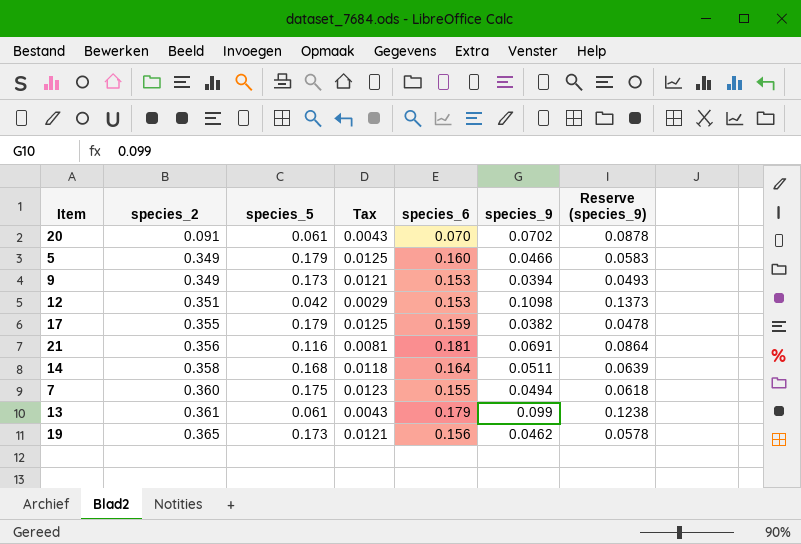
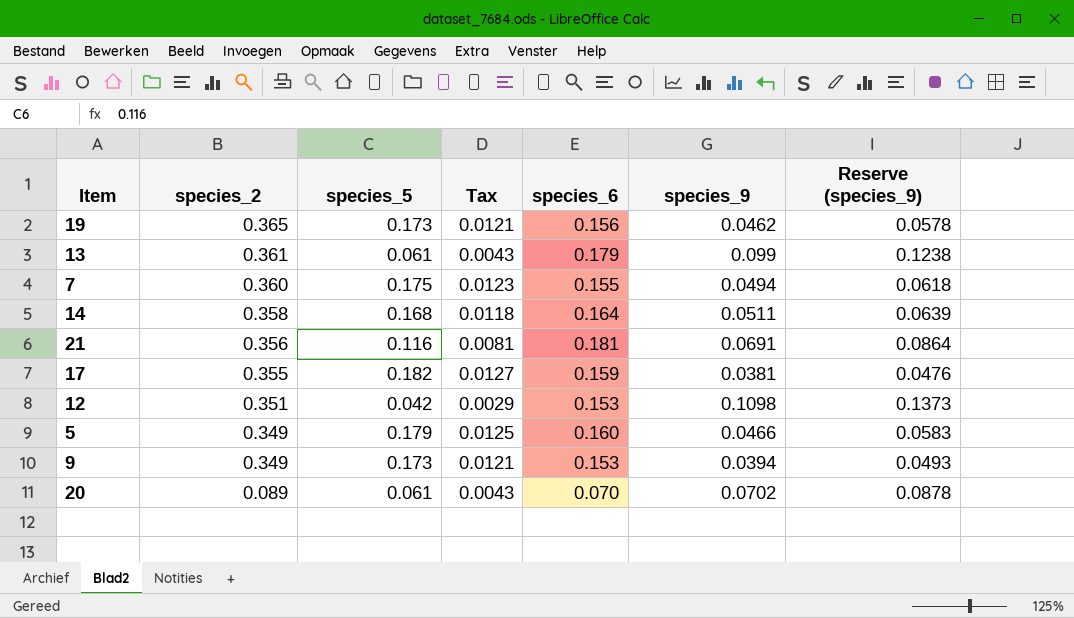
row order: species_2 ascending -> species_2 descending
17 | species_5: 0.179 -> 0.182
17 | Tax: 0.0125 -> 0.0127
17 | species_9: 0.0382 -> 0.0381
17 | Reserve (species_9): 0.0478 -> 0.0476
20 | species_2: 0.091 -> 0.089

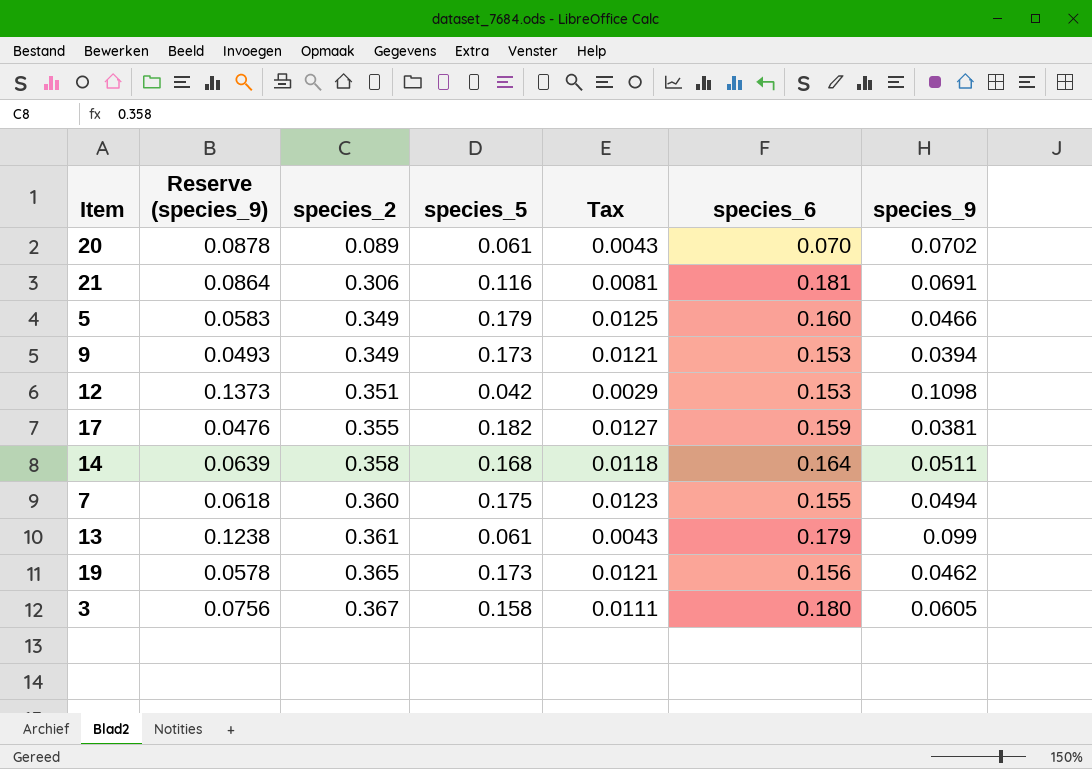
row order: species_2 descending -> species_2 ascending
column Reserve (species_9) | position: 7 -> 2
21 | species_2: 0.356 -> 0.306
row 3: none -> 0.0756 | 0.367 | 0.158 | 0.0111 | 0.180 | 0.0605

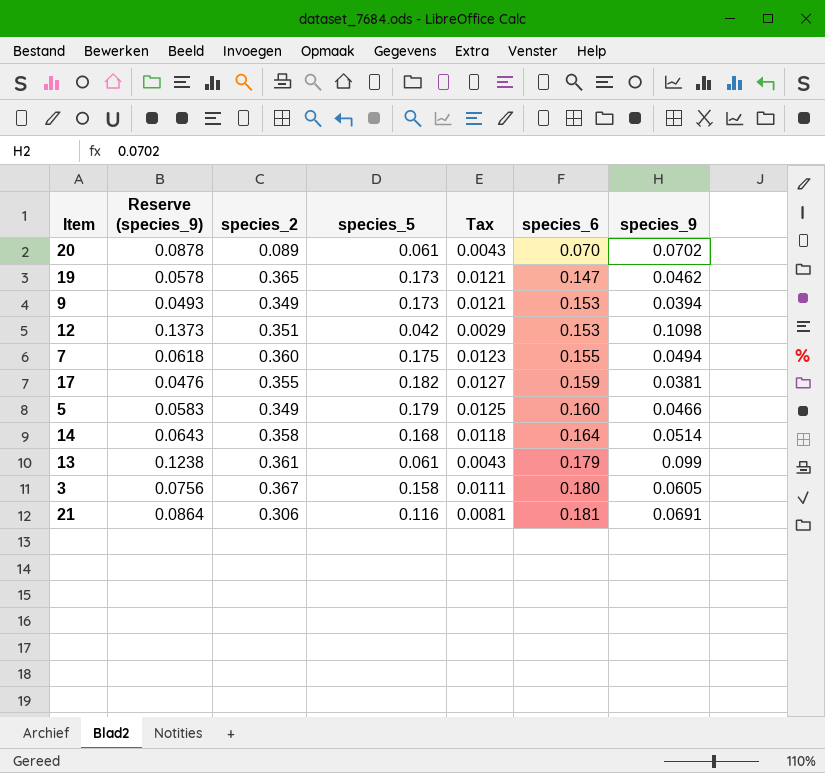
row order: species_2 ascending -> species_6 ascending
19 | species_6: 0.156 -> 0.147
14 | Reserve (species_9): 0.0639 -> 0.0643
14 | species_9: 0.0511 -> 0.0514

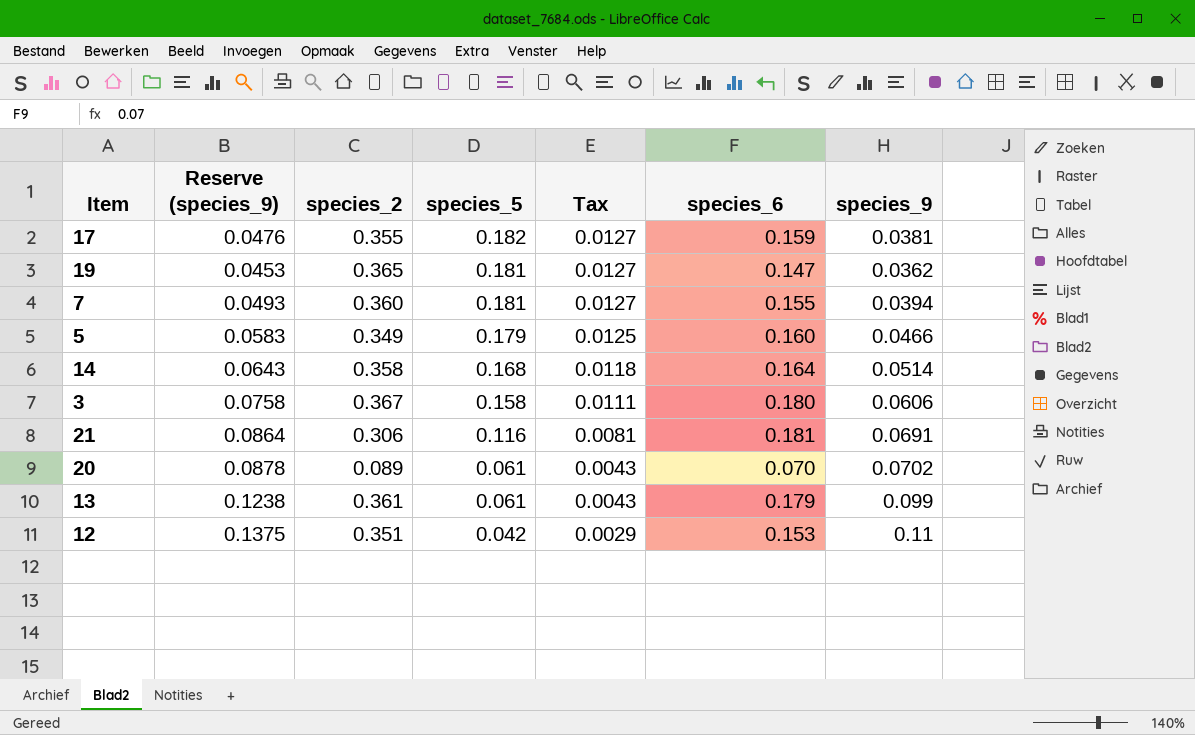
row order: species_6 ascending -> species_5 descending
row 9: 0.0493 | 0.349 | 0.173 | 0.0121 | 0.153 | 0.0394 -> none
19 | Reserve (species_9): 0.0578 -> 0.0453
19 | species_5: 0.173 -> 0.181
19 | Tax: 0.0121 -> 0.0127
19 | species_9: 0.0462 -> 0.0362
7 | Reserve (species_9): 0.0618 -> 0.0493
7 | species_5: 0.175 -> 0.181
7 | Tax: 0.0123 -> 0.0127
7 | species_9: 0.0494 -> 0.0394
3 | Reserve (species_9): 0.0756 -> 0.0758
3 | species_9: 0.0605 -> 0.0606
12 | Reserve (species_9): 0.1373 -> 0.1375
12 | species_9: 0.1098 -> 0.11

